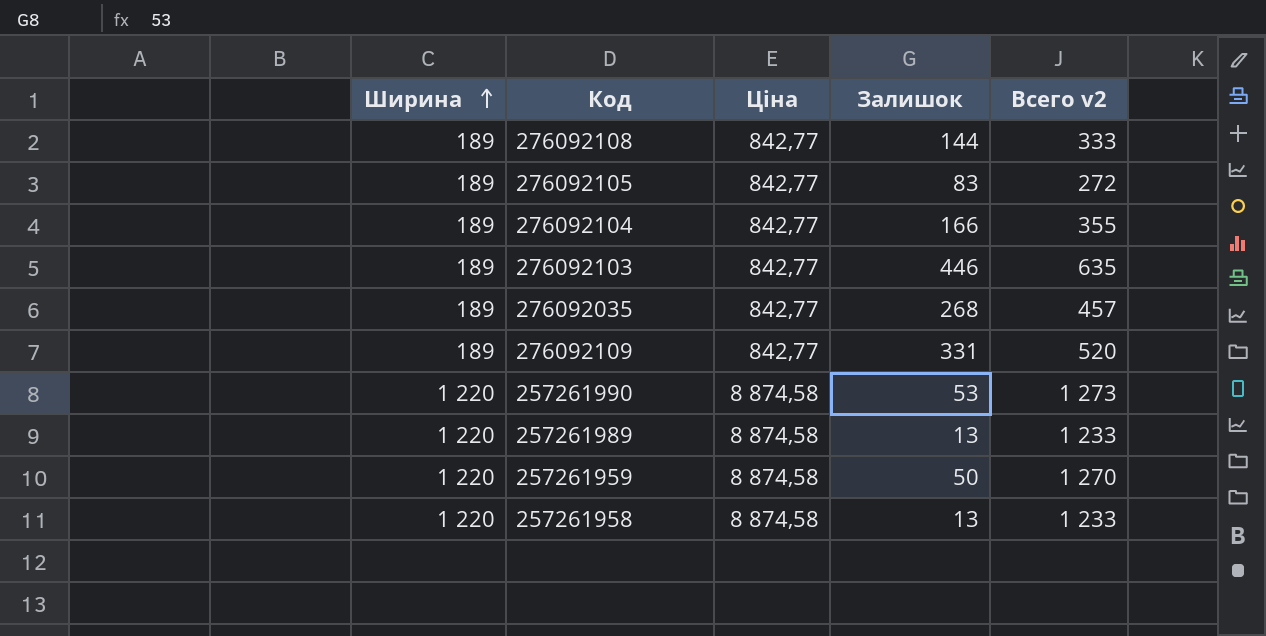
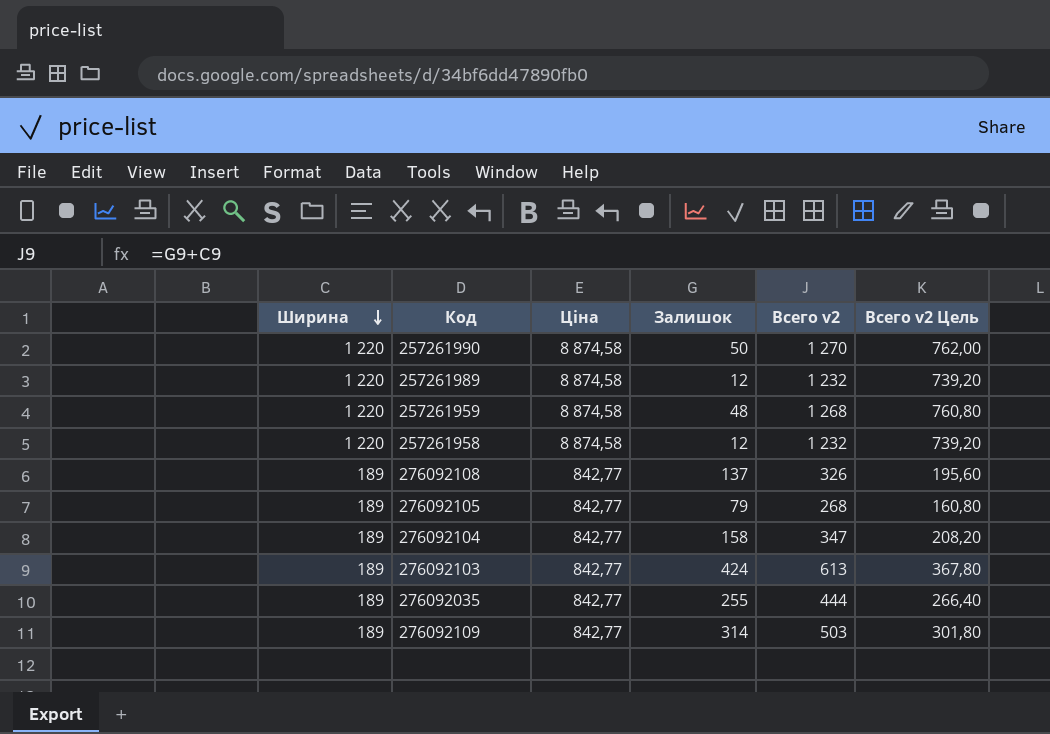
row order: Ширина ascending -> Ширина descending
column Всего v2 Цель | formula: none -> [Всего v2] * 0,6
257261990 | Залишок: 53 -> 50
257261990 | Всего v2: 1 273 -> 1 270
257261989 | Залишок: 13 -> 12
257261989 | Всего v2: 1 233 -> 1 232
257261959 | Залишок: 50 -> 48
257261959 | Всего v2: 1 270 -> 1 268
257261958 | Залишок: 13 -> 12
257261958 | Всего v2: 1 233 -> 1 232
276092108 | Залишок: 144 -> 137
276092108 | Всего v2: 333 -> 326
276092105 | Залишок: 83 -> 79
276092105 | Всего v2: 272 -> 268
276092104 | Залишок: 166 -> 158
276092104 | Всего v2: 355 -> 347
276092103 | Залишок: 446 -> 424
276092103 | Всего v2: 635 -> 613
276092035 | Залишок: 268 -> 255
276092035 | Всего v2: 457 -> 444
276092109 | Залишок: 331 -> 314
276092109 | Всего v2: 520 -> 503

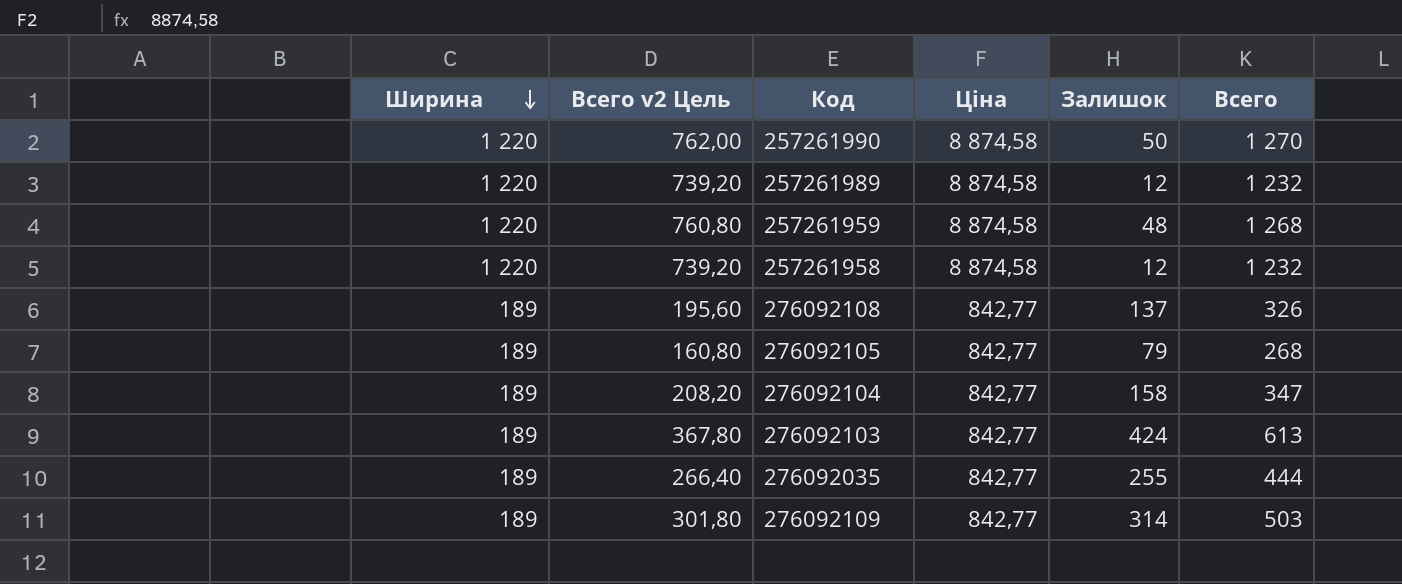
column Всего v2 Цель | position: 6 -> 2
column name: Всего v2 -> Всего

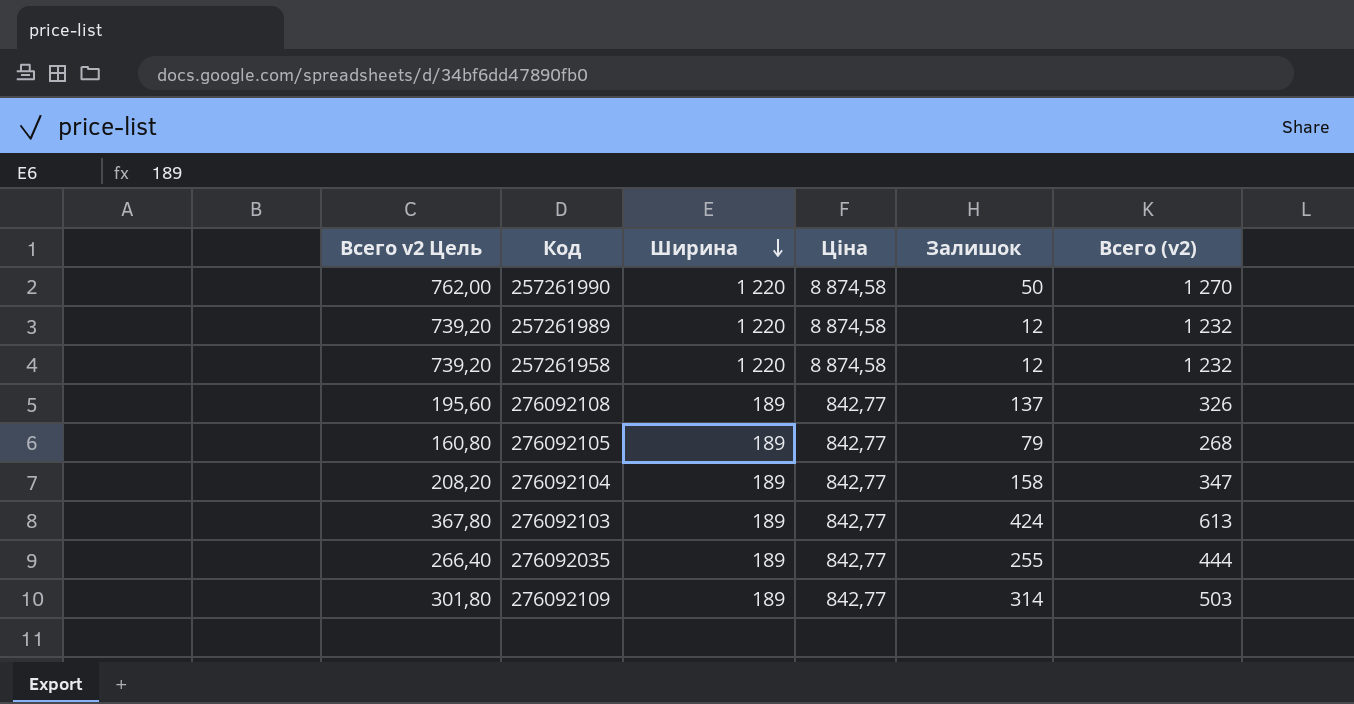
column Ширина | position: 1 -> 3
column name: Всего -> Всего (v2)
row 257261959: 1 220 | 760,80 | 8 874,58 | 48 | 1 268 -> none

